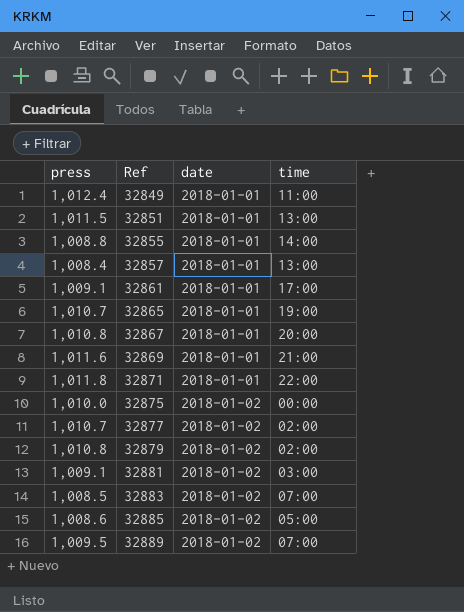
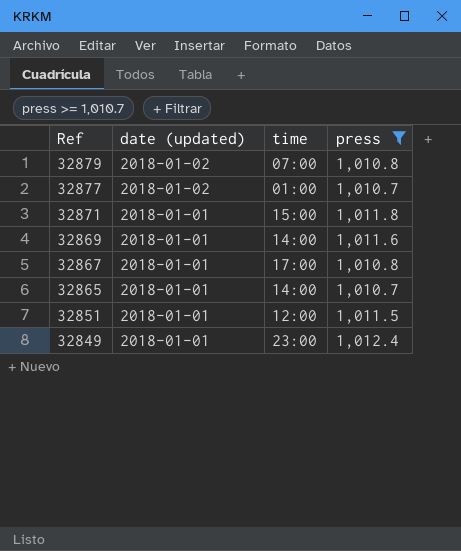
filter: none -> press >= 1,010.7
row order: Ref ascending -> Ref descending
column name: date -> date (updated)
column press | position: 1 -> 4
32879 | time: 02:00 -> 07:00
32877 | time: 02:00 -> 01:00
32871 | time: 22:00 -> 15:00
32869 | time: 21:00 -> 14:00
32867 | time: 20:00 -> 17:00
32865 | time: 19:00 -> 14:00
32851 | time: 13:00 -> 12:00
32849 | time: 11:00 -> 23:00

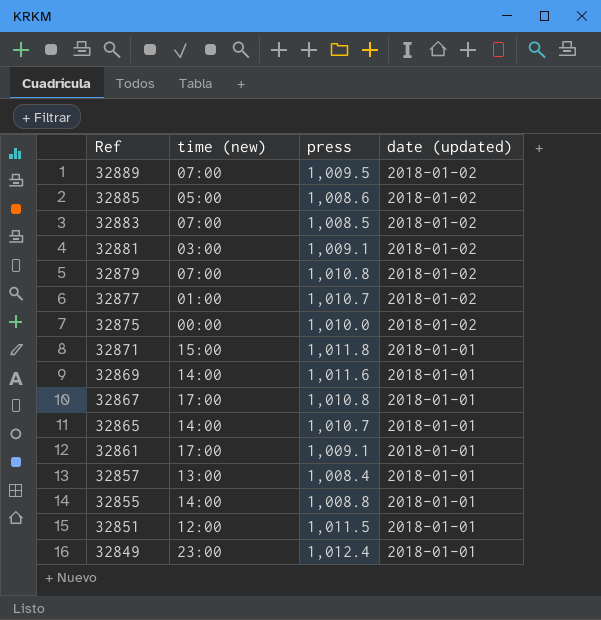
filter: press >= 1,010.7 -> none
column name: time -> time (new)
column date (updated) | position: 2 -> 4

